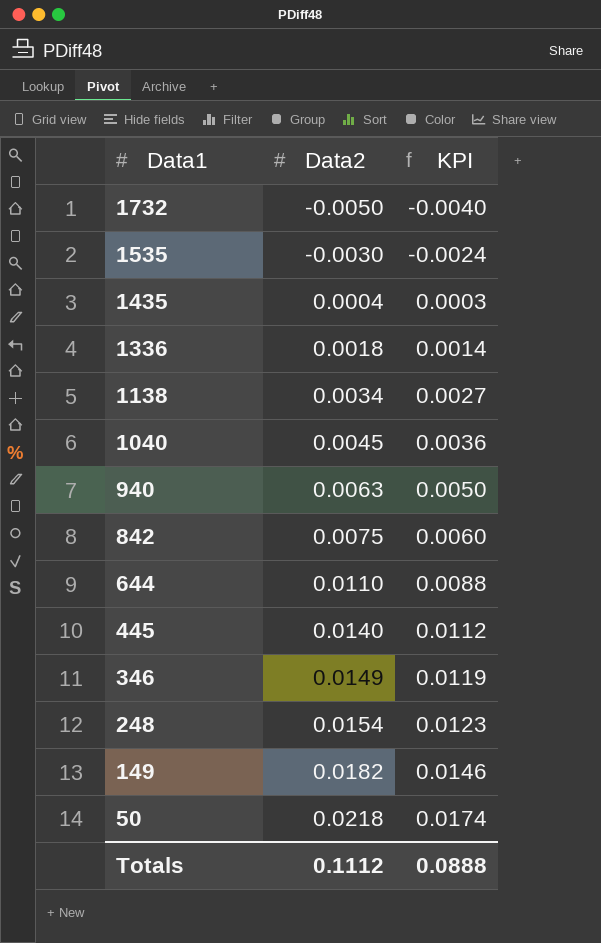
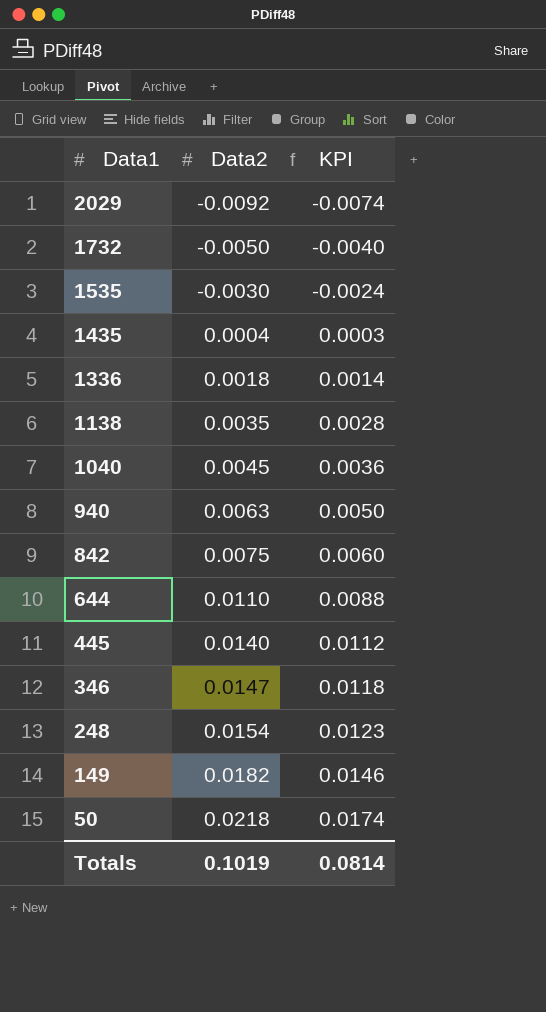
row 2029: none -> -0.0092 | -0.0074
1138 | Data2: 0.0034 -> 0.0035
1138 | KPI: 0.0027 -> 0.0028
346 | Data2: 0.0149 -> 0.0147
346 | KPI: 0.0119 -> 0.0118
Totals | Data2: 0.1112 -> 0.1019
Totals | KPI: 0.0888 -> 0.0814

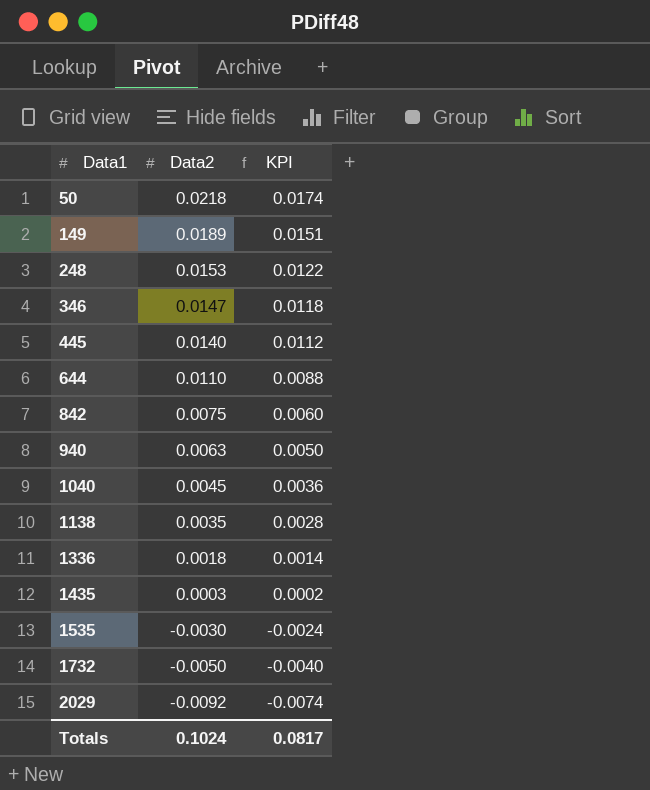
row order: Data1 descending -> Data1 ascending
149 | Data2: 0.0182 -> 0.0189
149 | KPI: 0.0146 -> 0.0151
248 | Data2: 0.0154 -> 0.0153
248 | KPI: 0.0123 -> 0.0122
1435 | Data2: 0.0004 -> 0.0003
1435 | KPI: 0.0003 -> 0.0002
Totals | Data2: 0.1019 -> 0.1024
Totals | KPI: 0.0814 -> 0.0817

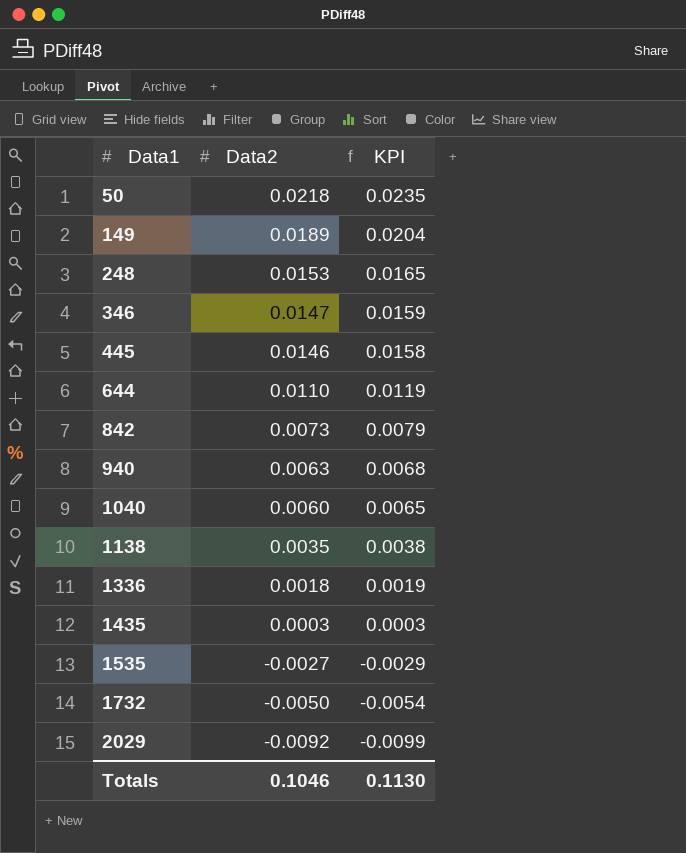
column KPI | formula: [Data2] * 0.8 -> [Data2] * 1.08
445 | Data2: 0.0140 -> 0.0146
842 | Data2: 0.0075 -> 0.0073
1040 | Data2: 0.0045 -> 0.0060
1535 | Data2: -0.0030 -> -0.0027
Totals | Data2: 0.1024 -> 0.1046
Totals | KPI: 0.0817 -> 0.1130

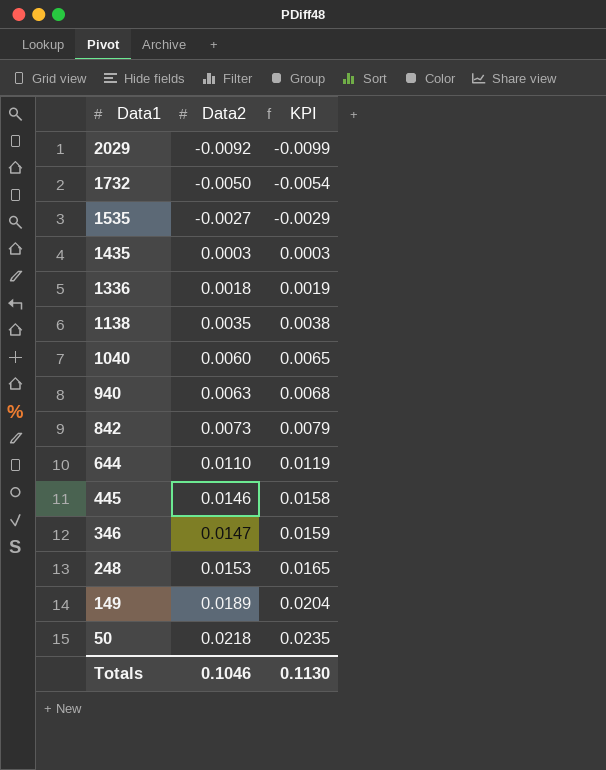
row order: Data1 ascending -> Data1 descending

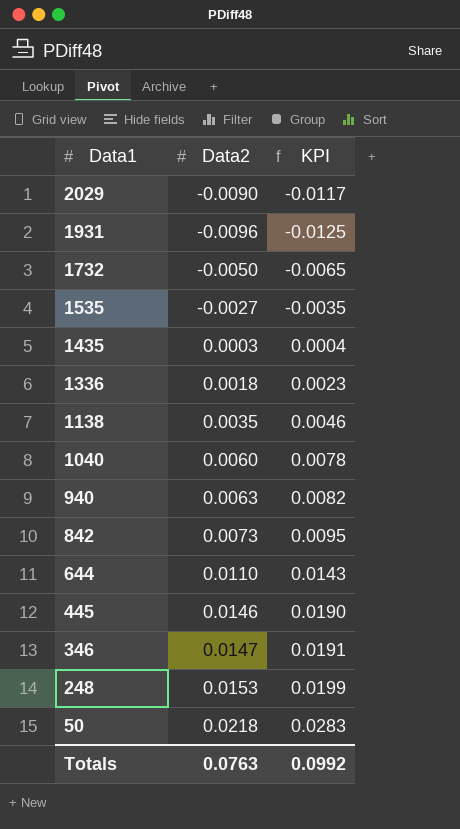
column KPI | formula: [Data2] * 1.08 -> [Data2] * 1.3
row 149: 0.0189 | 0.0204 -> none
2029 | Data2: -0.0092 -> -0.0090
row 1931: none -> -0.0096 | -0.0125
Totals | Data2: 0.1046 -> 0.0763
Totals | KPI: 0.1130 -> 0.0992

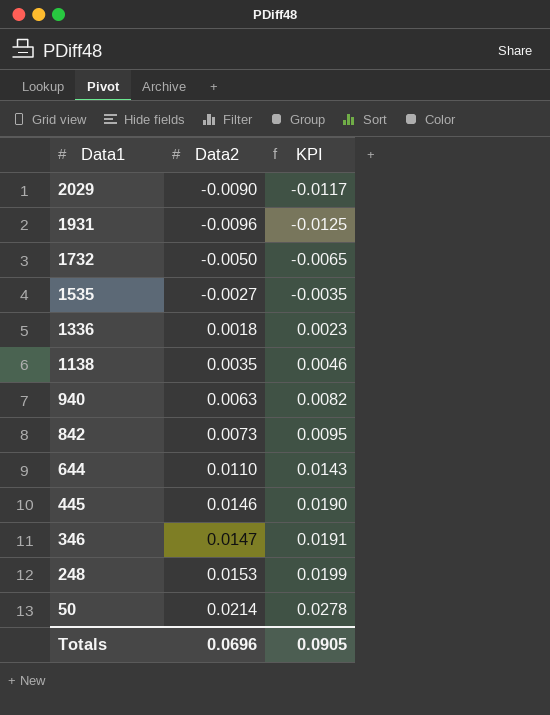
row 1435: 0.0003 | 0.0004 -> none
row 1040: 0.0060 | 0.0078 -> none
50 | Data2: 0.0218 -> 0.0214
50 | KPI: 0.0283 -> 0.0278
Totals | Data2: 0.0763 -> 0.0696
Totals | KPI: 0.0992 -> 0.0905

